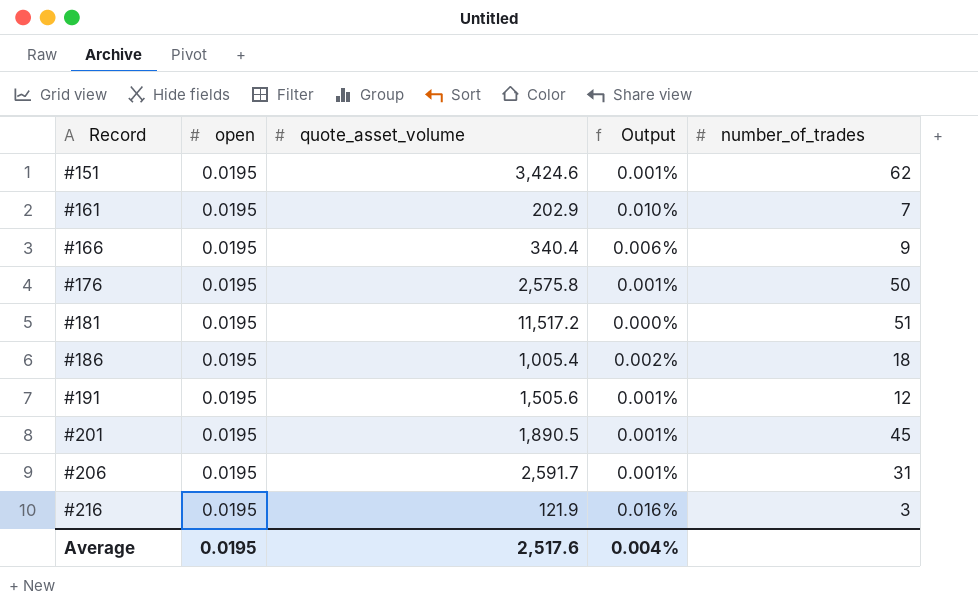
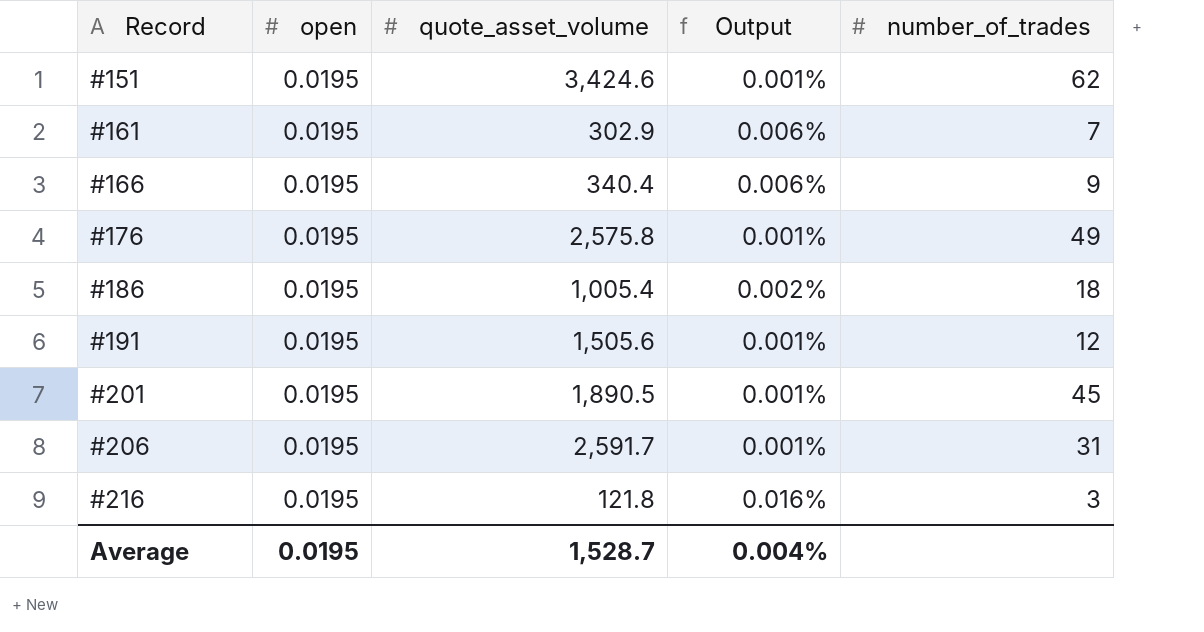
row #181: 0.0195 | 11,517.2 | 0.000% | 51 -> none
#161 | quote_asset_volume: 202.9 -> 302.9
#161 | Output: 0.010% -> 0.006%
#176 | number_of_trades: 50 -> 49
#216 | quote_asset_volume: 121.9 -> 121.8
Average | quote_asset_volume: 2,517.6 -> 1,528.7

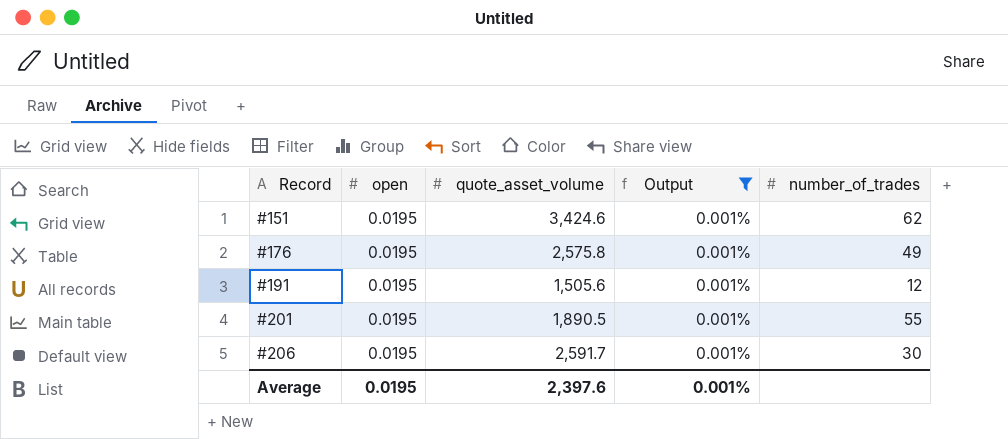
filter: none -> Output = 0.001%
#201 | number_of_trades: 45 -> 55
#206 | number_of_trades: 31 -> 30
Average | quote_asset_volume: 1,528.7 -> 2,397.6
Average | Output: 0.004% -> 0.001%

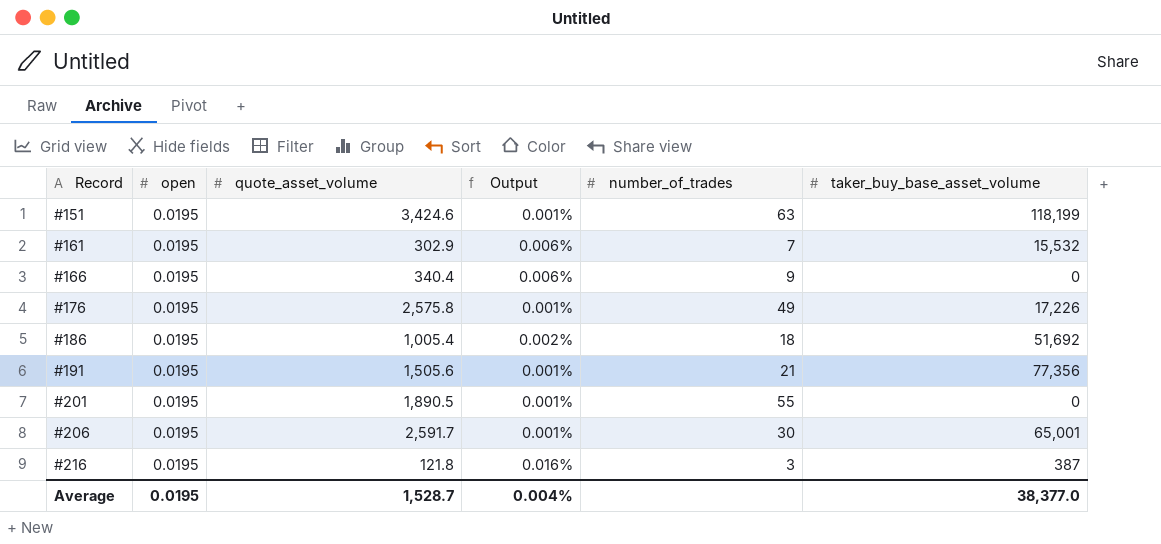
filter: Output = 0.001% -> none
column taker_buy_base_asset_volume | position: none -> 6
#151 | number_of_trades: 62 -> 63
#191 | number_of_trades: 12 -> 21
Average | quote_asset_volume: 2,397.6 -> 1,528.7
Average | Output: 0.001% -> 0.004%

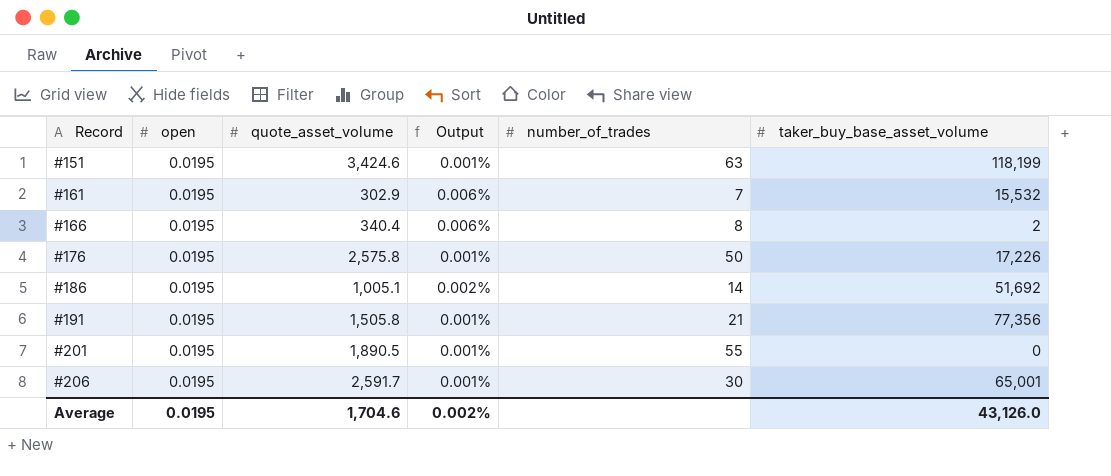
row #216: 0.0195 | 121.8 | 0.016% | 3 | 387 -> none
#166 | number_of_trades: 9 -> 8
#166 | taker_buy_base_asset_volume: 0 -> 2
#176 | number_of_trades: 49 -> 50
#186 | quote_asset_volume: 1,005.4 -> 1,005.1
#186 | number_of_trades: 18 -> 14
#191 | quote_asset_volume: 1,505.6 -> 1,505.8
Average | quote_asset_volume: 1,528.7 -> 1,704.6
Average | Output: 0.004% -> 0.002%
Average | taker_buy_base_asset_volume: 38,377.0 -> 43,126.0

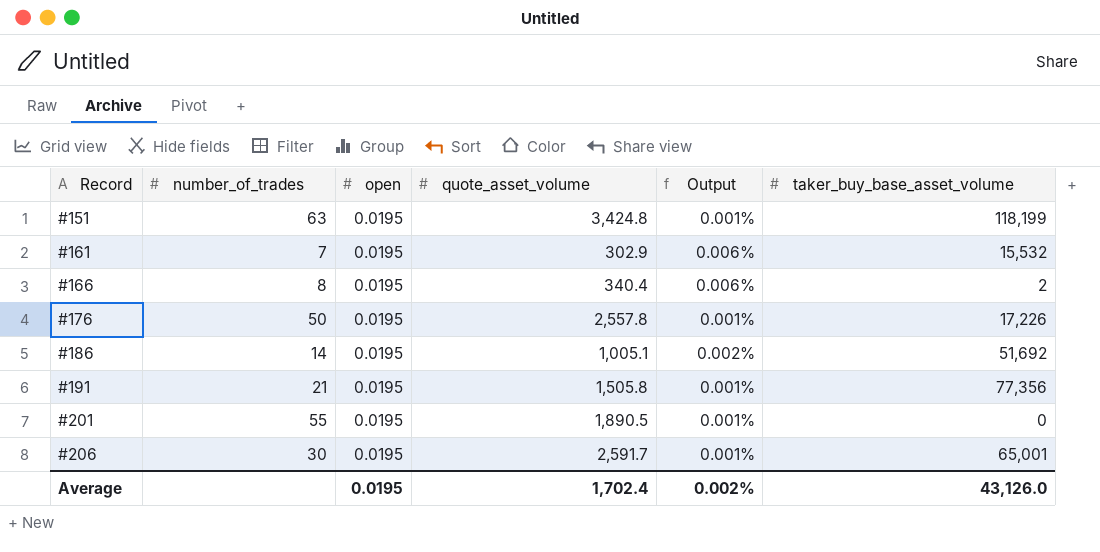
column number_of_trades | position: 5 -> 2
#151 | quote_asset_volume: 3,424.6 -> 3,424.8
#176 | quote_asset_volume: 2,575.8 -> 2,557.8
Average | quote_asset_volume: 1,704.6 -> 1,702.4

